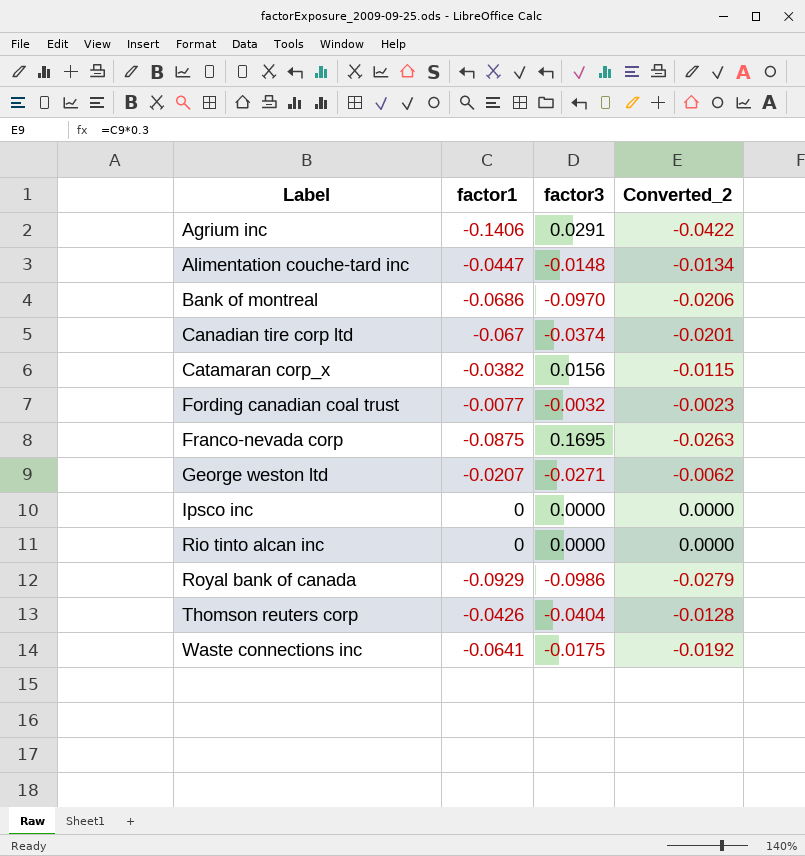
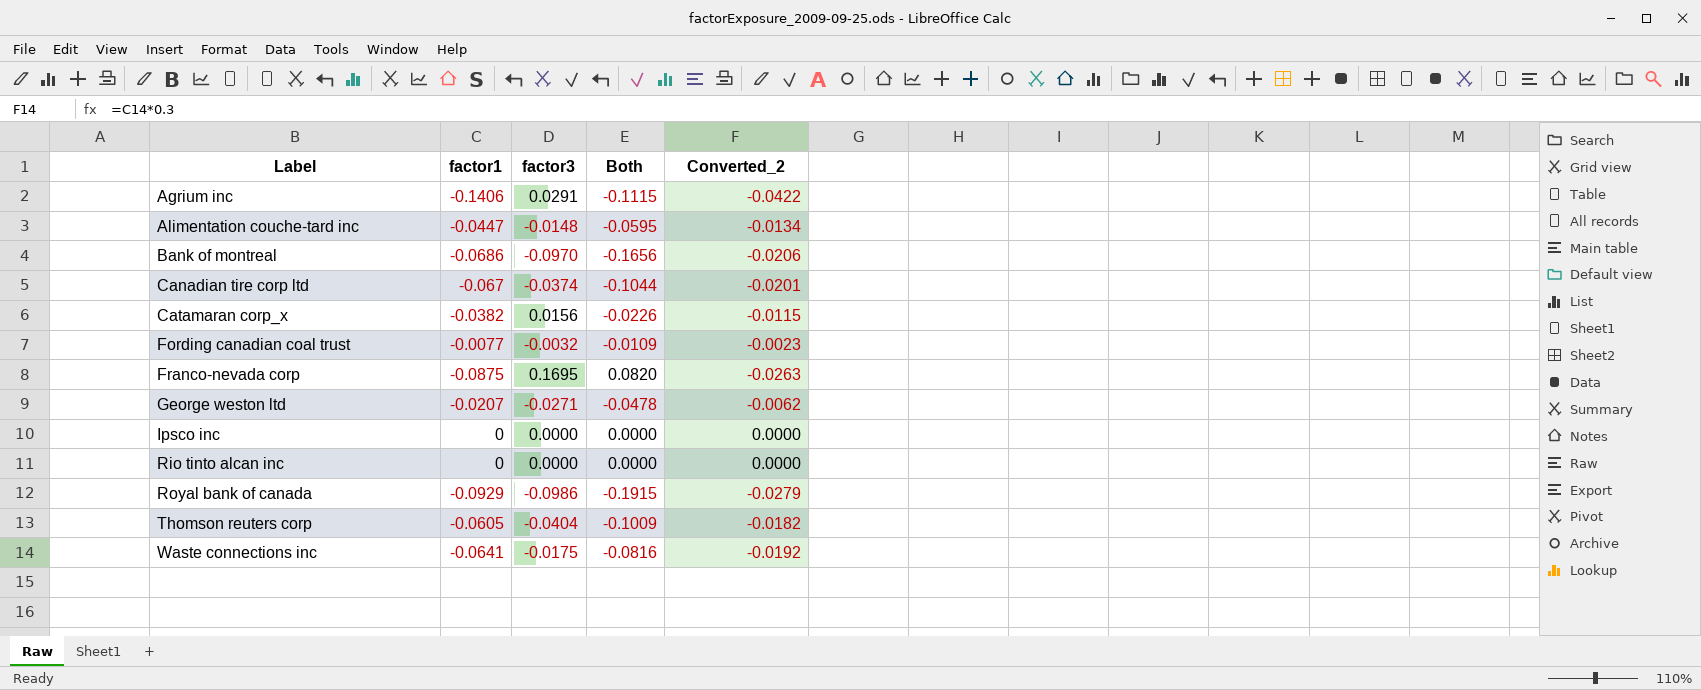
column Both | formula: none -> [factor1] + [factor3]
Thomson reuters corp | factor1: -0.0426 -> -0.0605
Thomson reuters corp | Converted_2: -0.0128 -> -0.0182

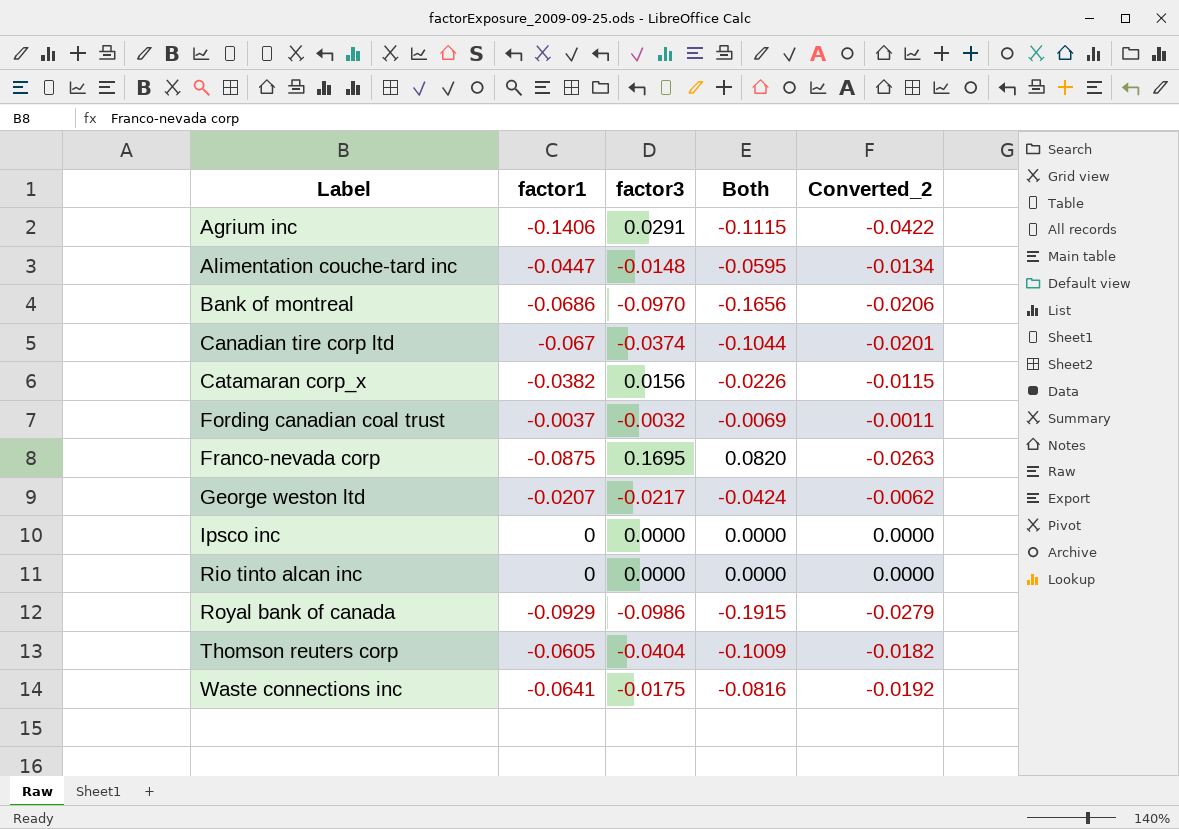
Fording canadian coal trust | factor1: -0.0077 -> -0.0037
Fording canadian coal trust | Both: -0.0109 -> -0.0069
Fording canadian coal trust | Converted_2: -0.0023 -> -0.0011
George weston ltd | factor3: -0.0271 -> -0.0217
George weston ltd | Both: -0.0478 -> -0.0424

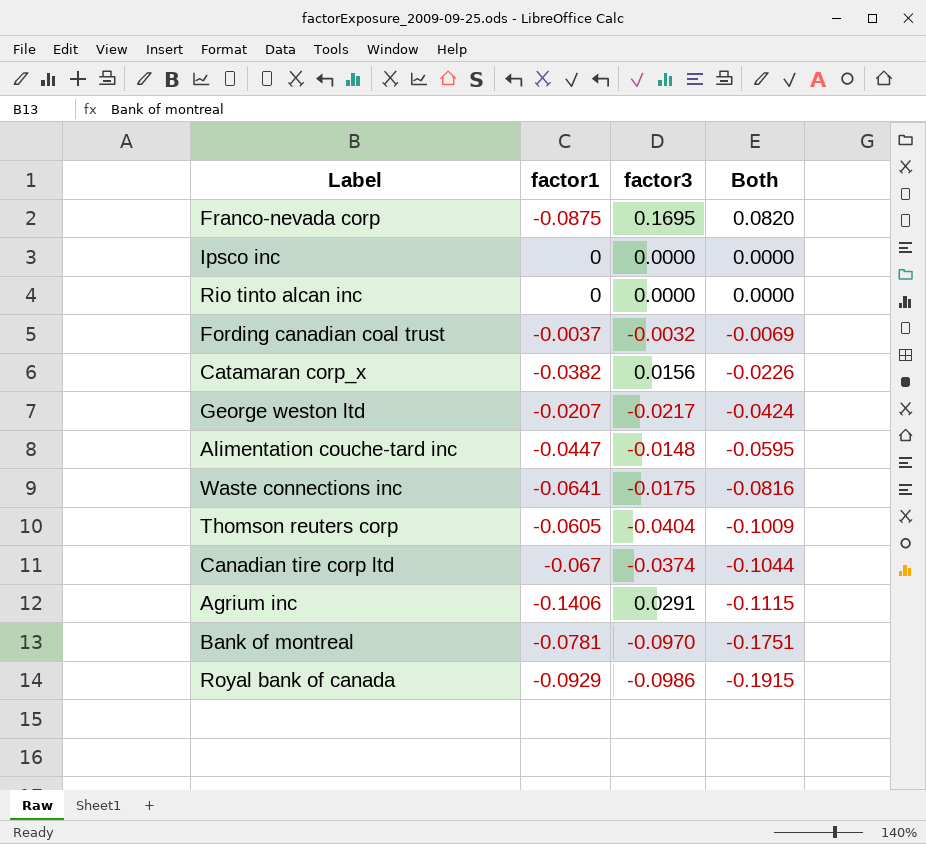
row order: Label ascending -> Both descending
column Converted_2 | formula: [factor1] * 0.3 -> none
Bank of montreal | factor1: -0.0686 -> -0.0781
Bank of montreal | Both: -0.1656 -> -0.1751

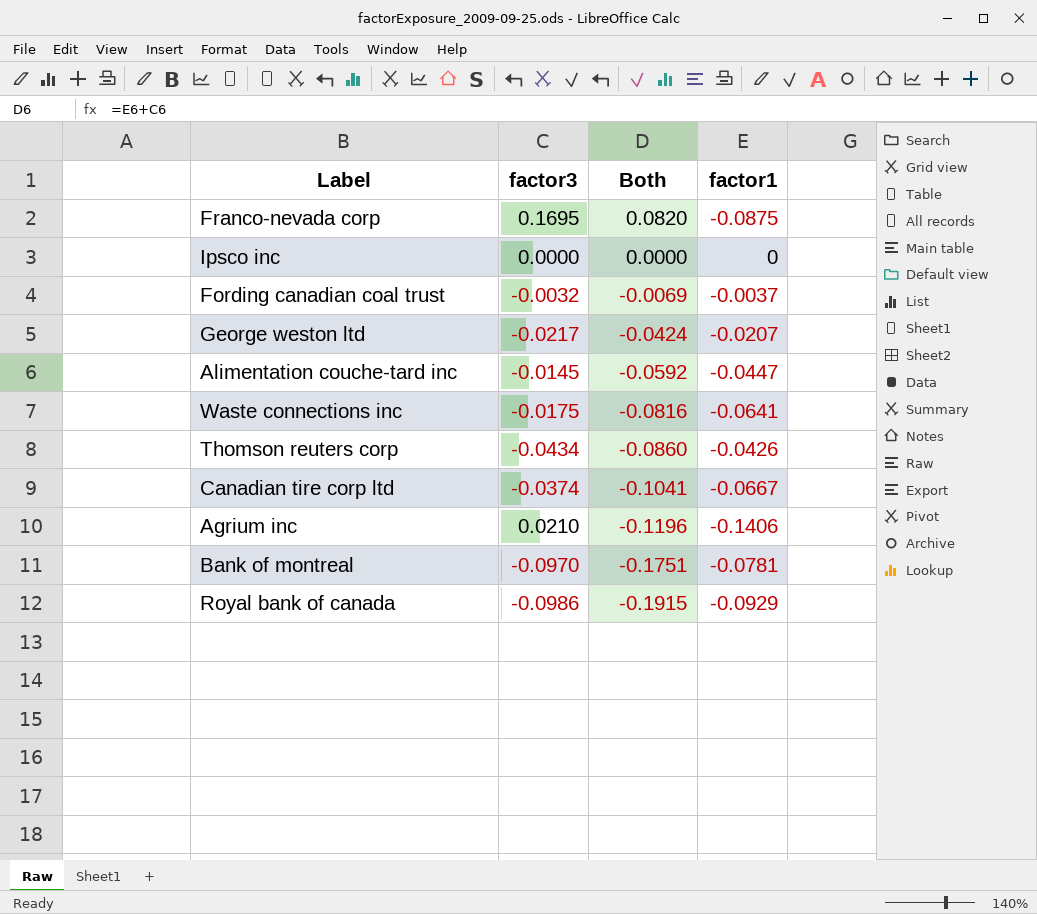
column factor1 | position: 2 -> 4
row Rio tinto alcan inc: 0 | 0.0000 | 0.0000 -> none
row Catamaran corp_x: -0.0382 | 0.0156 | -0.0226 -> none
Alimentation couche-tard inc | factor3: -0.0148 -> -0.0145
Alimentation couche-tard inc | Both: -0.0595 -> -0.0592
Thomson reuters corp | factor3: -0.0404 -> -0.0434
Thomson reuters corp | Both: -0.1009 -> -0.0860
Thomson reuters corp | factor1: -0.0605 -> -0.0426
Canadian tire corp ltd | Both: -0.1044 -> -0.1041
Canadian tire corp ltd | factor1: -0.067 -> -0.0667
Agrium inc | factor3: 0.0291 -> 0.0210
Agrium inc | Both: -0.1115 -> -0.1196

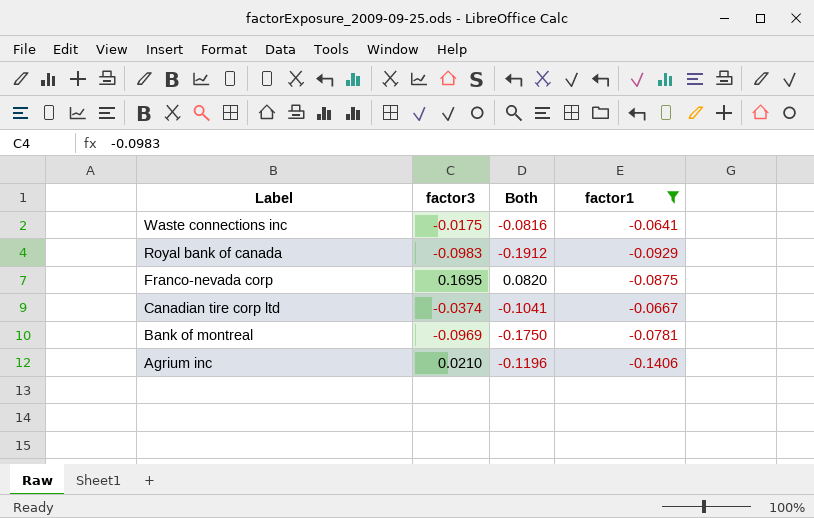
filter: none -> factor1 <= -0.0641
row order: Both descending -> Label descending
Royal bank of canada | factor3: -0.0986 -> -0.0983
Royal bank of canada | Both: -0.1915 -> -0.1912
Bank of montreal | factor3: -0.0970 -> -0.0969
Bank of montreal | Both: -0.1751 -> -0.1750

